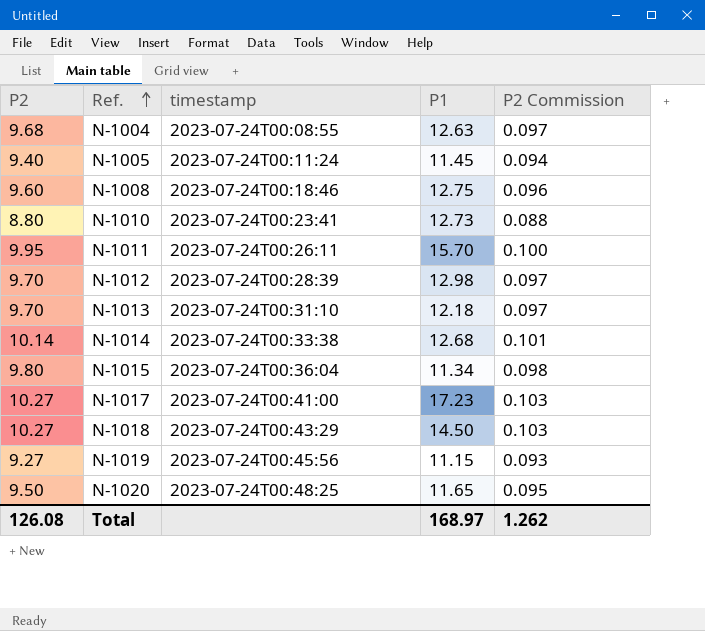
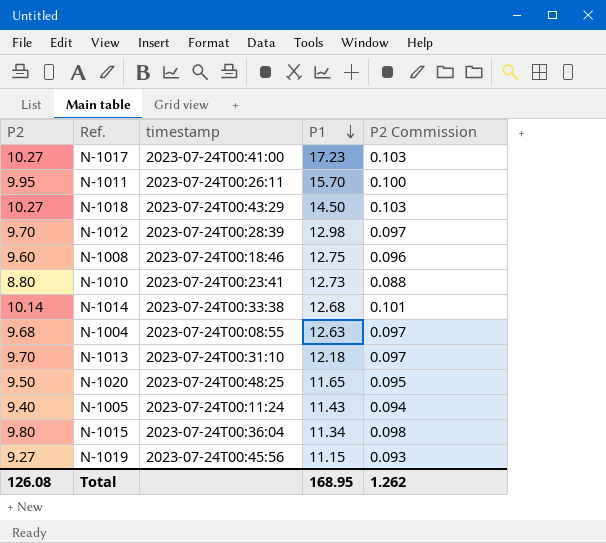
row order: Ref. ascending -> P1 descending
N-1005 | P1: 11.45 -> 11.43
Total | P1: 168.97 -> 168.95

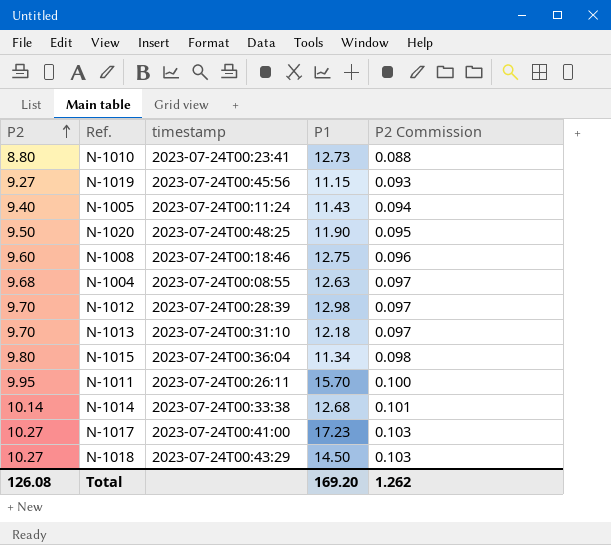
row order: P1 descending -> P2 ascending
N-1020 | P1: 11.65 -> 11.90
Total | P1: 168.95 -> 169.20

